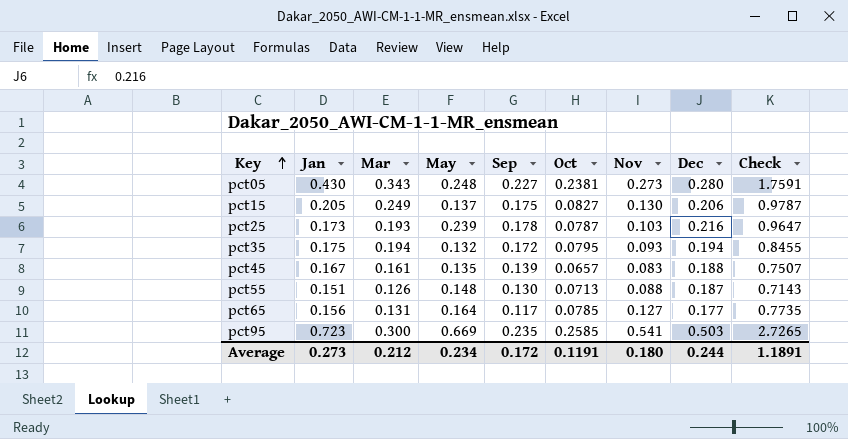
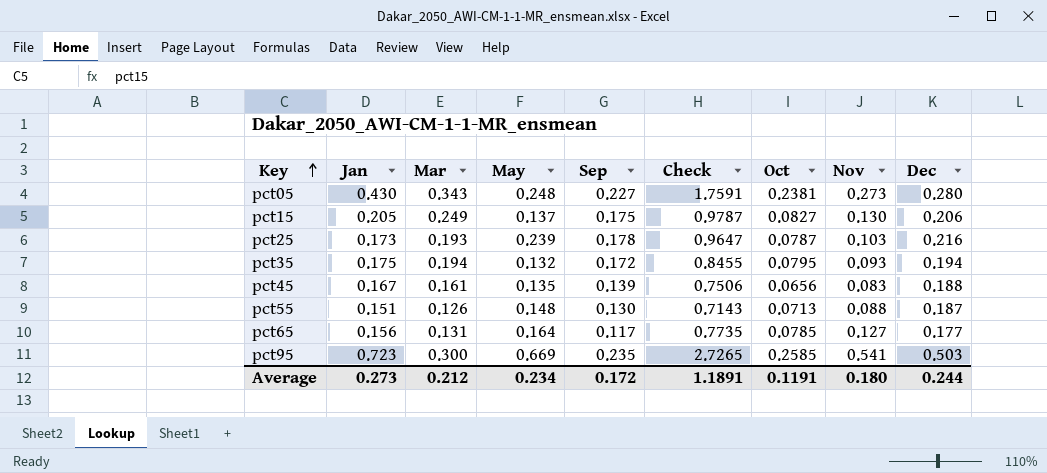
column Check | position: 9 -> 6
pct45 | Check: 0.7507 -> 0.7506
pct45 | Oct: 0.0657 -> 0.0656

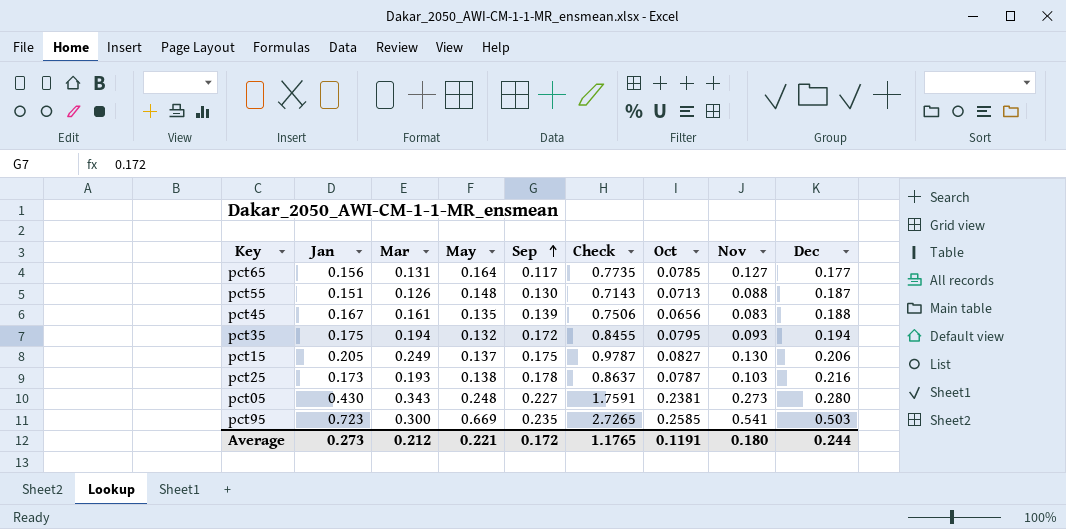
row order: Key ascending -> Sep ascending
pct25 | May: 0.239 -> 0.138
pct25 | Check: 0.9647 -> 0.8637
Average | May: 0.234 -> 0.221
Average | Check: 1.1891 -> 1.1765

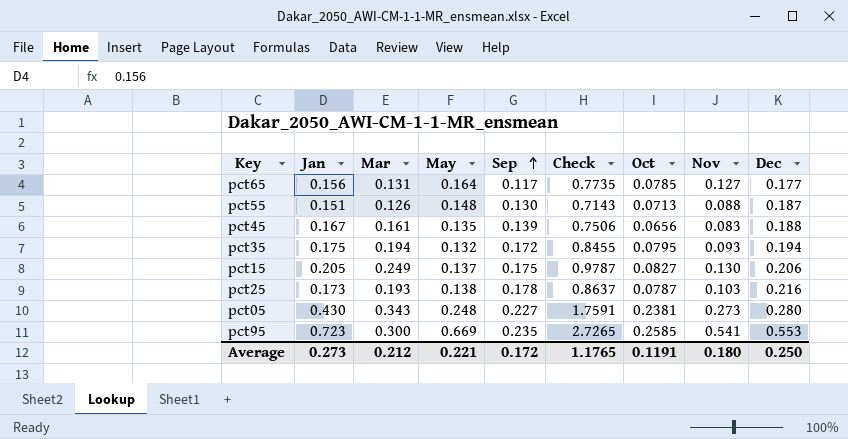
pct95 | Dec: 0.503 -> 0.553
Average | Dec: 0.244 -> 0.250

